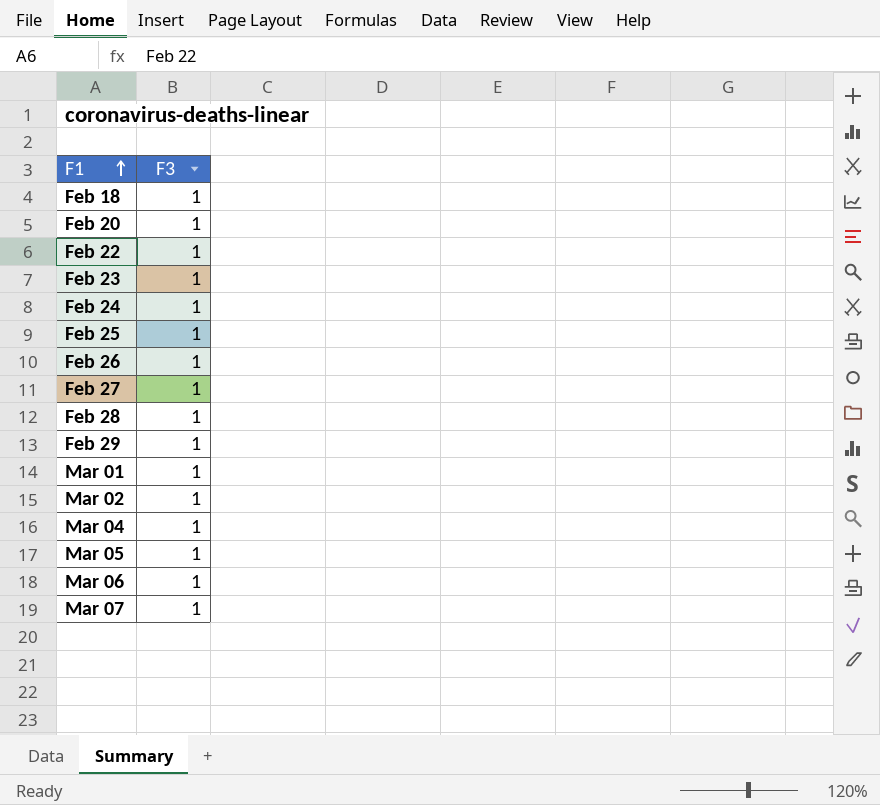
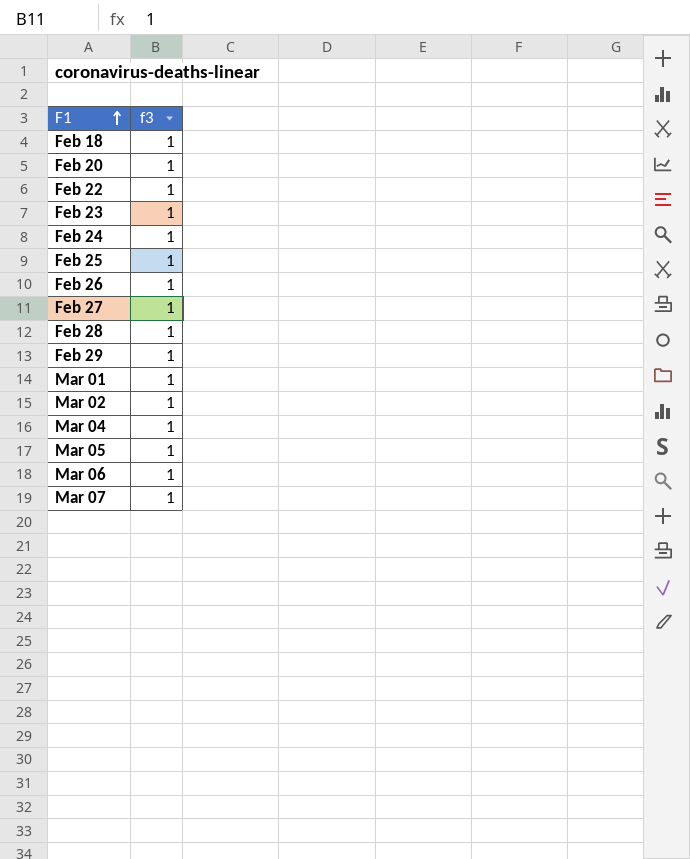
column name: F3 -> f3

